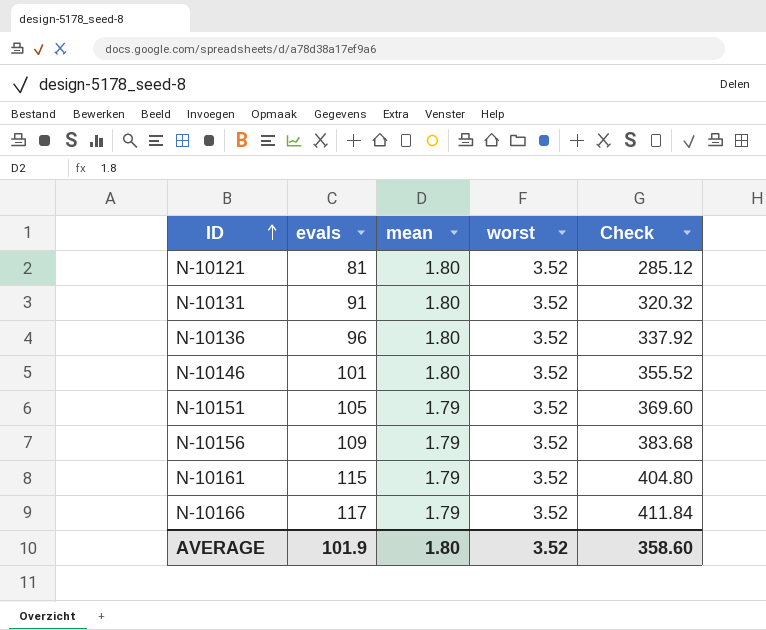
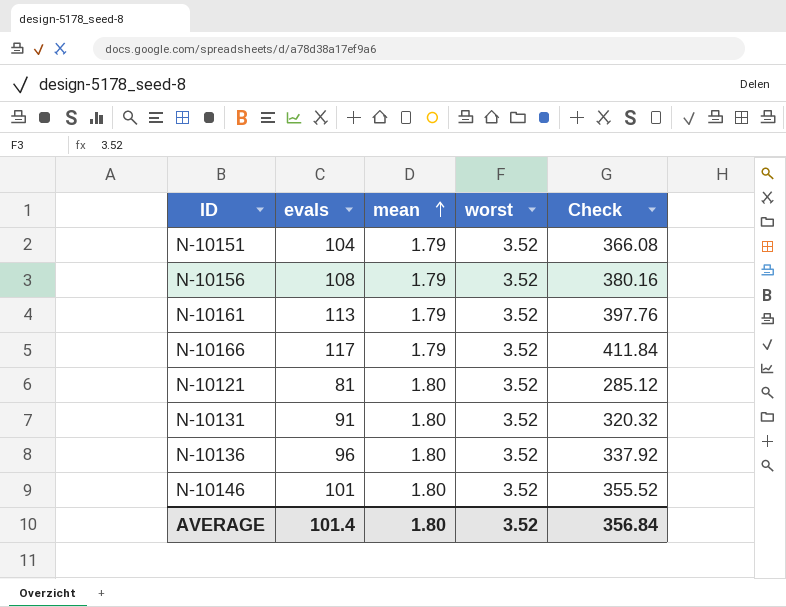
row order: ID ascending -> mean ascending
N-10151 | evals: 105 -> 104
N-10151 | Check: 369.60 -> 366.08
N-10156 | evals: 109 -> 108
N-10156 | Check: 383.68 -> 380.16
N-10161 | evals: 115 -> 113
N-10161 | Check: 404.80 -> 397.76
AVERAGE | evals: 101.9 -> 101.4
AVERAGE | Check: 358.60 -> 356.84

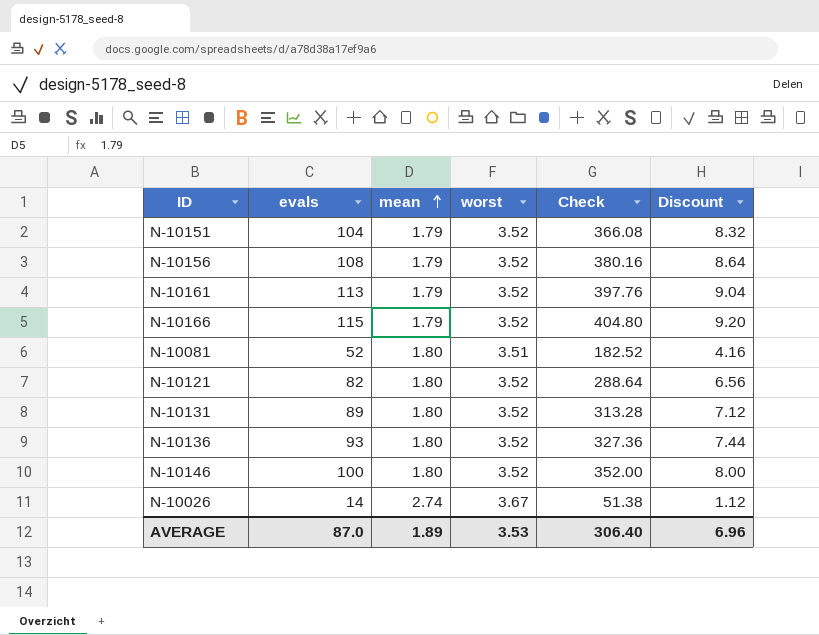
column Discount | formula: none -> [evals] * 0.08
N-10166 | evals: 117 -> 115
N-10166 | Check: 411.84 -> 404.80
row N-10081: none -> 52 | 1.80 | 3.51 | 182.52 | 4.16
N-10121 | evals: 81 -> 82
N-10121 | Check: 285.12 -> 288.64
N-10131 | evals: 91 -> 89
N-10131 | Check: 320.32 -> 313.28
N-10136 | evals: 96 -> 93
N-10136 | Check: 337.92 -> 327.36
N-10146 | evals: 101 -> 100
N-10146 | Check: 355.52 -> 352.00
row N-10026: none -> 14 | 2.74 | 3.67 | 51.38 | 1.12
AVERAGE | evals: 101.4 -> 87.0
AVERAGE | mean: 1.80 -> 1.89
AVERAGE | worst: 3.52 -> 3.53
AVERAGE | Check: 356.84 -> 306.40

